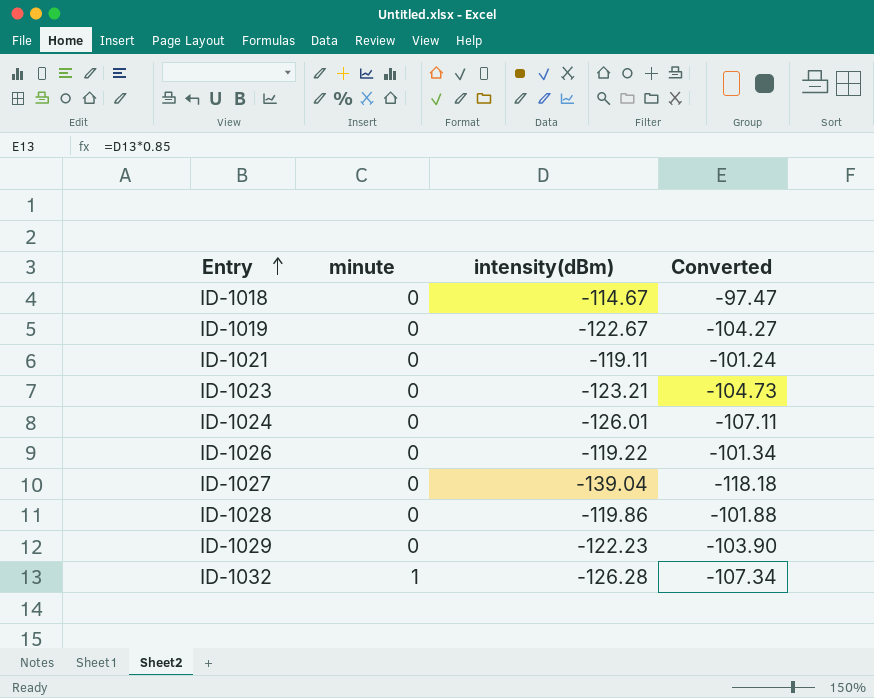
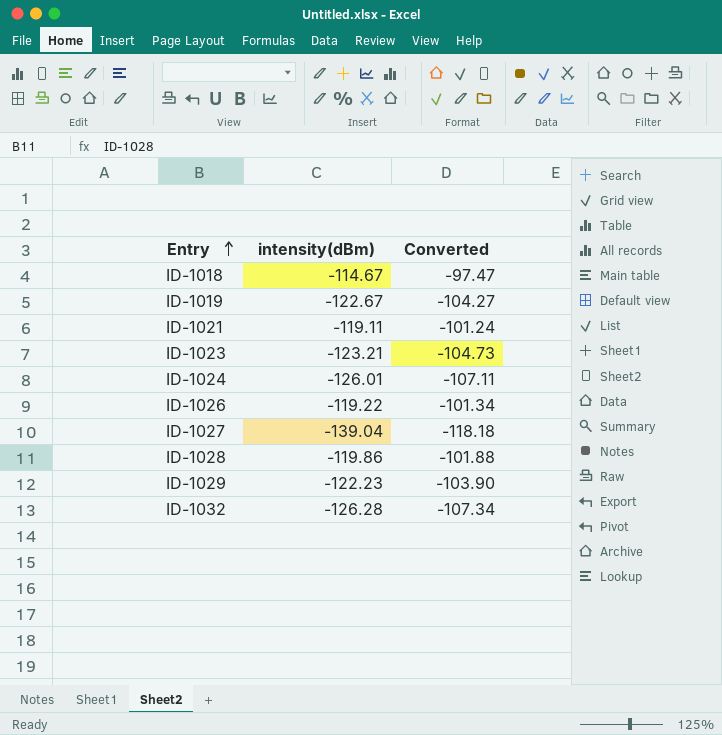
column minute | position: 2 -> none

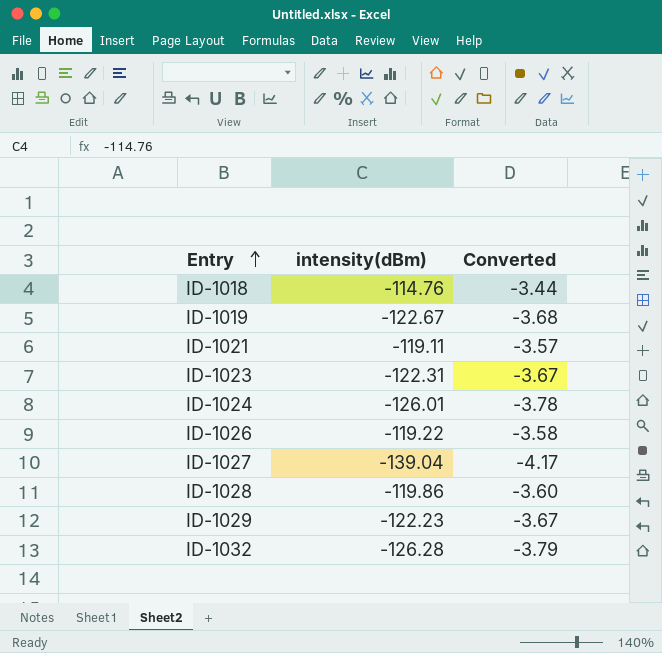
column Converted | formula: [intensity(dBm)] * 0.85 -> [intensity(dBm)] * 0.03
ID-1018 | intensity(dBm): -114.67 -> -114.76
ID-1023 | intensity(dBm): -123.21 -> -122.31

